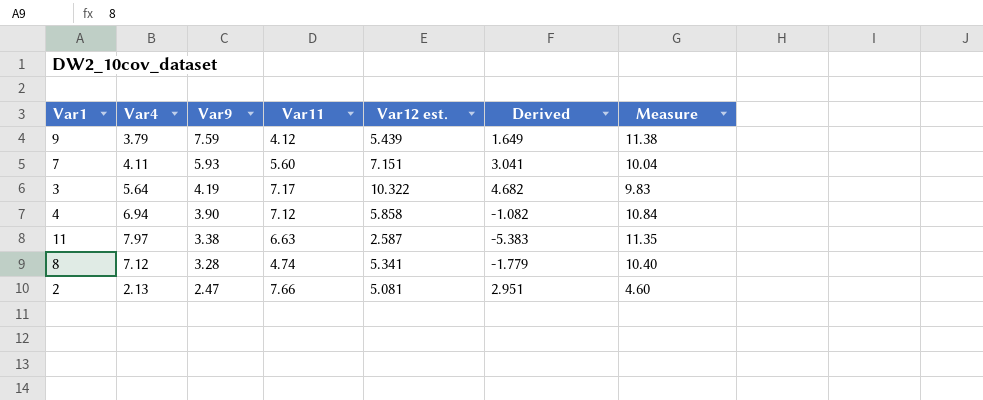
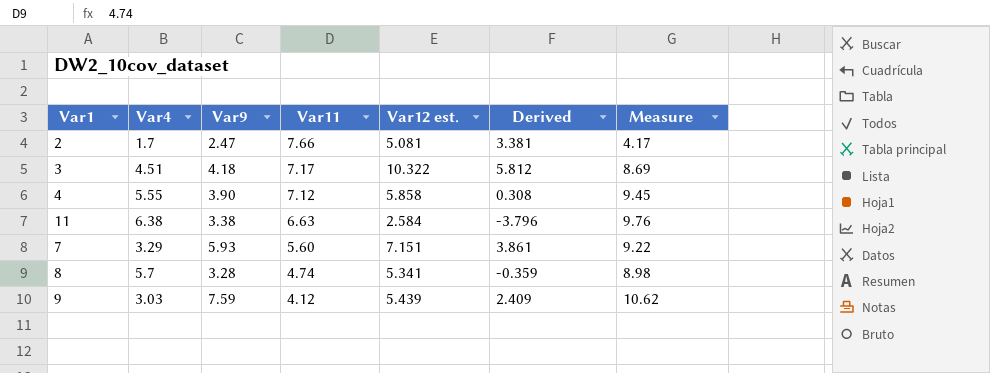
row order: Var9 descending -> Var11 descending
2 | Var4: 2.13 -> 1.7
2 | Derived: 2.951 -> 3.381
2 | Measure: 4.60 -> 4.17
3 | Var4: 5.64 -> 4.51
3 | Var9: 4.19 -> 4.18
3 | Derived: 4.682 -> 5.812
3 | Measure: 9.83 -> 8.69
4 | Var4: 6.94 -> 5.55
4 | Derived: -1.082 -> 0.308
4 | Measure: 10.84 -> 9.45
11 | Var4: 7.97 -> 6.38
11 | Var12 est.: 2.587 -> 2.584
11 | Derived: -5.383 -> -3.796
11 | Measure: 11.35 -> 9.76
7 | Var4: 4.11 -> 3.29
7 | Derived: 3.041 -> 3.861
7 | Measure: 10.04 -> 9.22
8 | Var4: 7.12 -> 5.7
8 | Derived: -1.779 -> -0.359
8 | Measure: 10.40 -> 8.98
9 | Var4: 3.79 -> 3.03
9 | Derived: 1.649 -> 2.409
9 | Measure: 11.38 -> 10.62

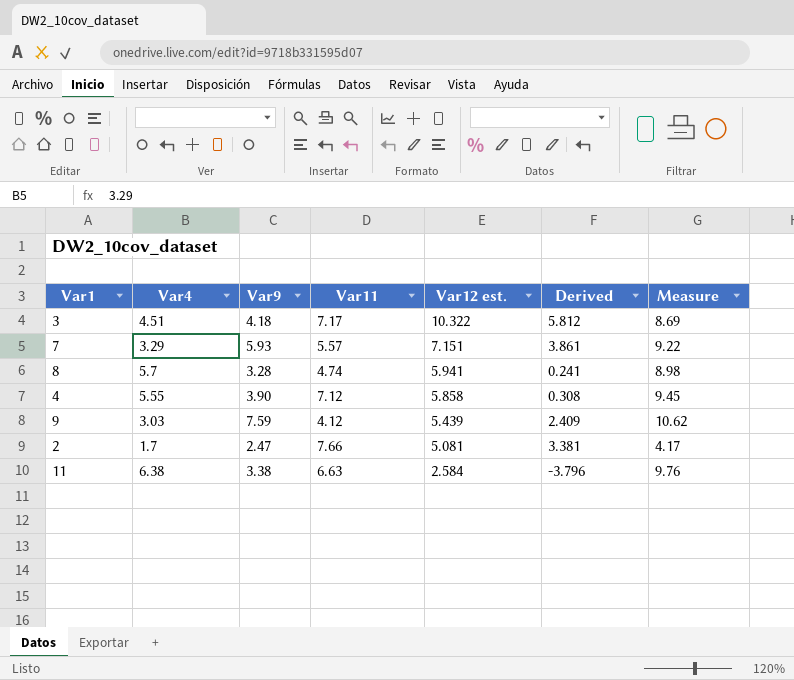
row order: Var11 descending -> Var12 est. descending
7 | Var11: 5.60 -> 5.57
8 | Var12 est.: 5.341 -> 5.941
8 | Derived: -0.359 -> 0.241

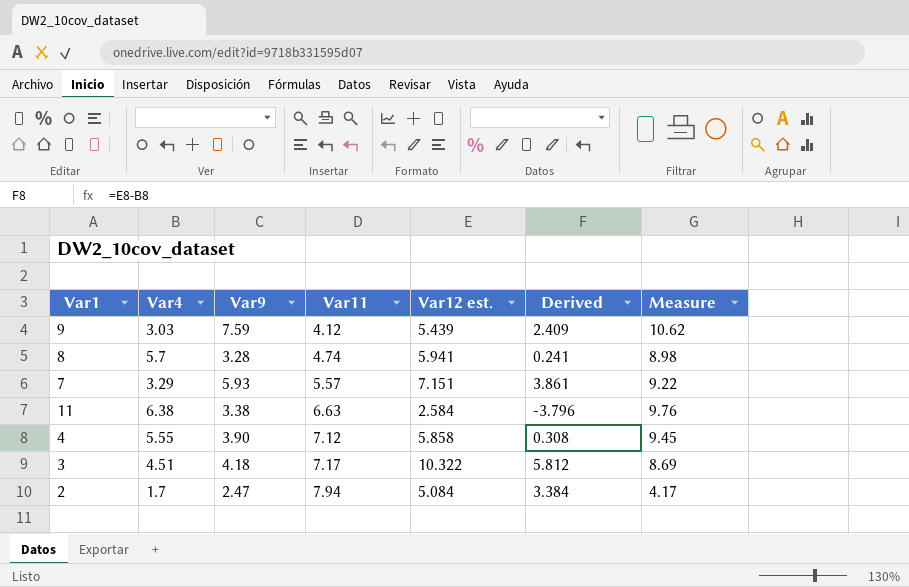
row order: Var12 est. descending -> Var11 ascending
2 | Var11: 7.66 -> 7.94
2 | Var12 est.: 5.081 -> 5.084
2 | Derived: 3.381 -> 3.384

